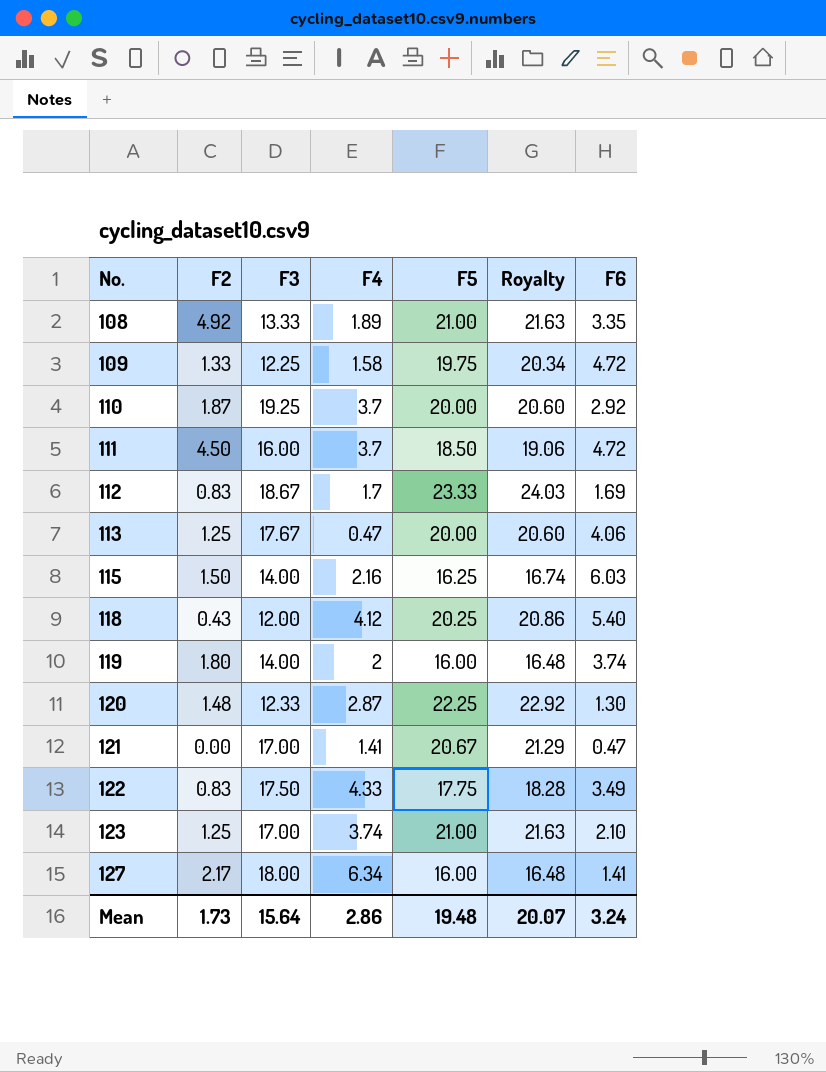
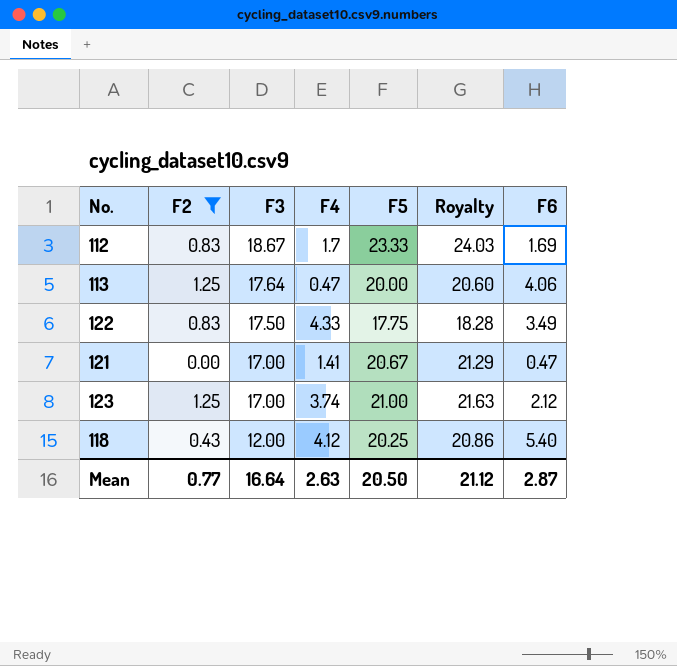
filter: none -> F2 <= 1.25
row order: No. ascending -> F3 descending
113 | F3: 17.67 -> 17.64
123 | F6: 2.10 -> 2.12
Mean | F2: 1.73 -> 0.77
Mean | F3: 15.64 -> 16.64
Mean | F4: 2.86 -> 2.63
Mean | F5: 19.48 -> 20.50
Mean | Royalty: 20.07 -> 21.12
Mean | F6: 3.24 -> 2.87

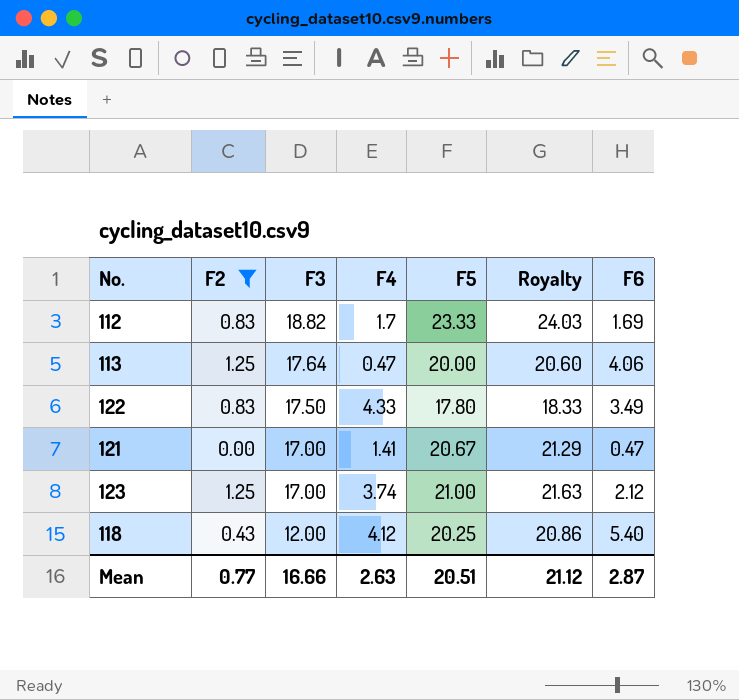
112 | F3: 18.67 -> 18.82
122 | F5: 17.75 -> 17.80
122 | Royalty: 18.28 -> 18.33
Mean | F3: 16.64 -> 16.66
Mean | F5: 20.50 -> 20.51

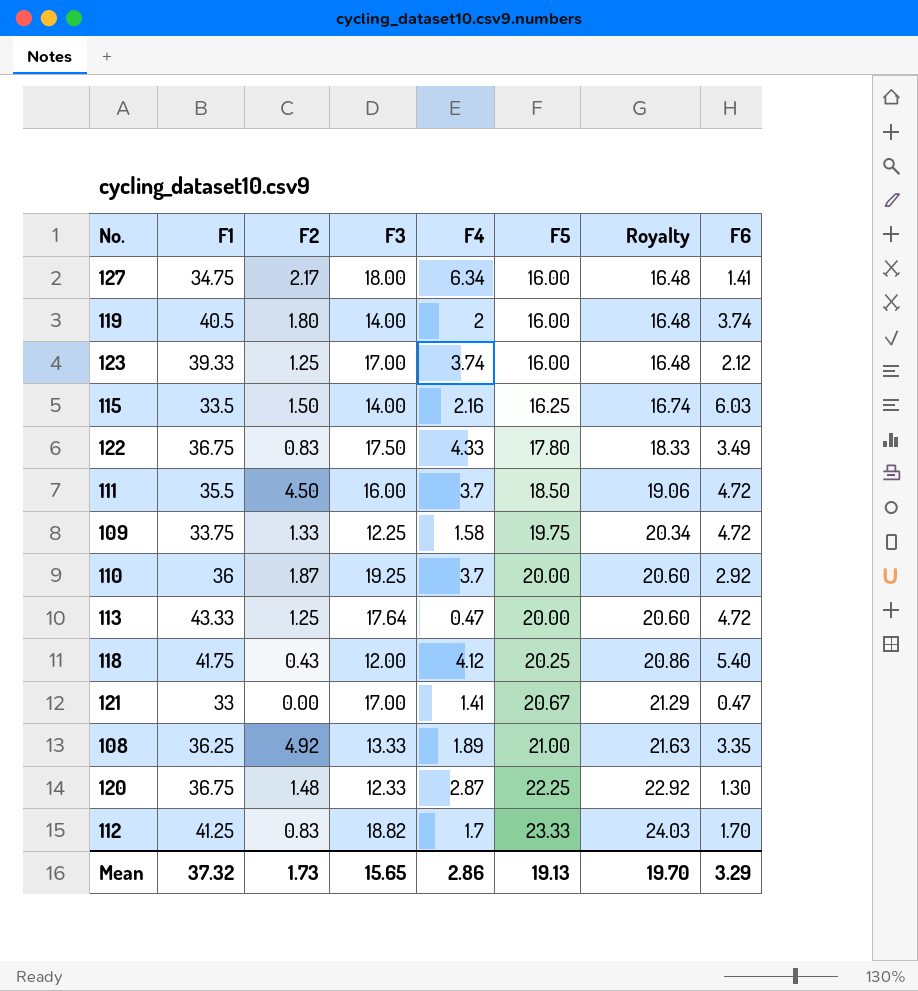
filter: F2 <= 1.25 -> none
row order: F3 descending -> F5 ascending
column F1 | position: none -> 2
123 | F5: 21.00 -> 16.00
123 | Royalty: 21.63 -> 16.48
113 | F6: 4.06 -> 4.72
112 | F6: 1.69 -> 1.70
Mean | F2: 0.77 -> 1.73
Mean | F3: 16.66 -> 15.65
Mean | F4: 2.63 -> 2.86
Mean | F5: 20.51 -> 19.13
Mean | Royalty: 21.12 -> 19.70
Mean | F6: 2.87 -> 3.29

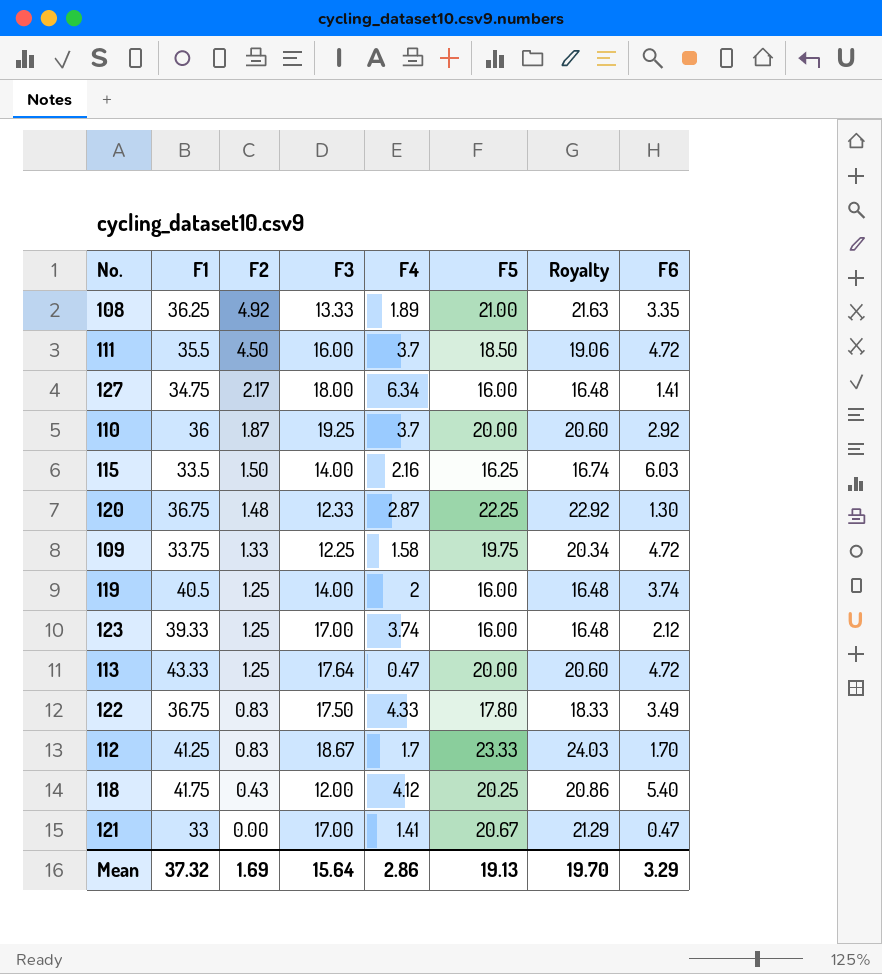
row order: F5 ascending -> F2 descending
119 | F2: 1.80 -> 1.25
112 | F3: 18.82 -> 18.67
Mean | F2: 1.73 -> 1.69
Mean | F3: 15.65 -> 15.64

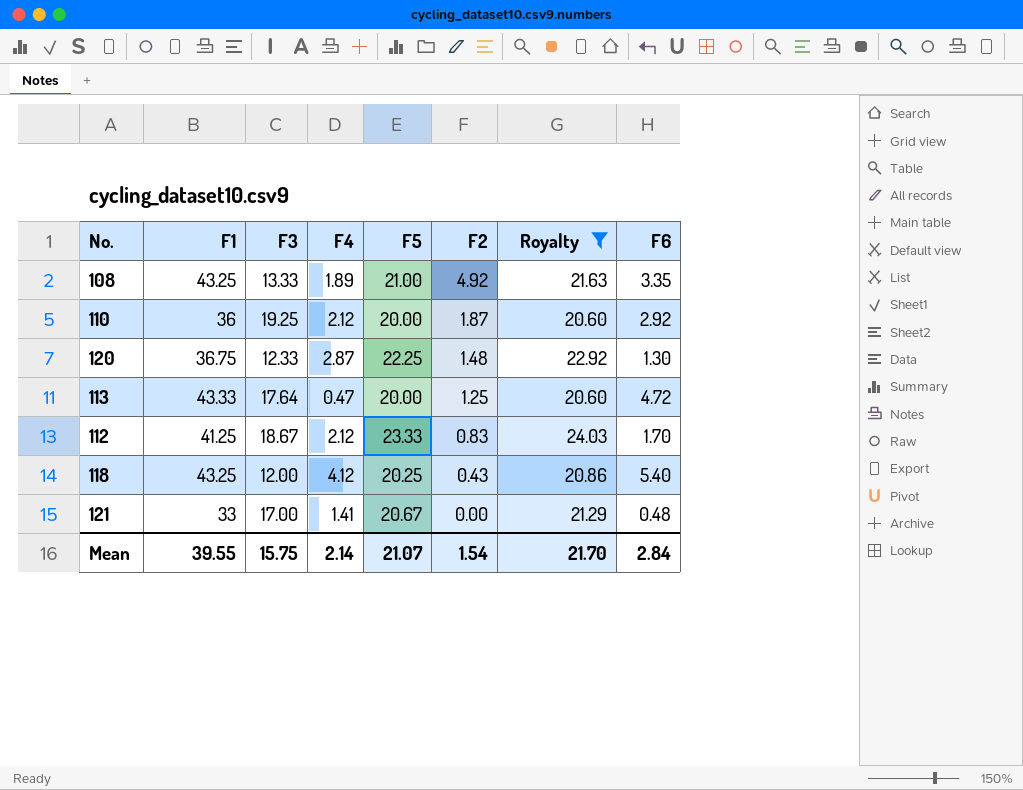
filter: none -> Royalty >= 20.60
column F2 | position: 3 -> 6
108 | F1: 36.25 -> 43.25
110 | F4: 3.7 -> 2.12
112 | F4: 1.7 -> 2.12
118 | F1: 41.75 -> 43.25
121 | F6: 0.47 -> 0.48
Mean | F1: 37.32 -> 39.55
Mean | F3: 15.64 -> 15.75
Mean | F4: 2.86 -> 2.14
Mean | F5: 19.13 -> 21.07
Mean | F2: 1.69 -> 1.54
Mean | Royalty: 19.70 -> 21.70
Mean | F6: 3.29 -> 2.84

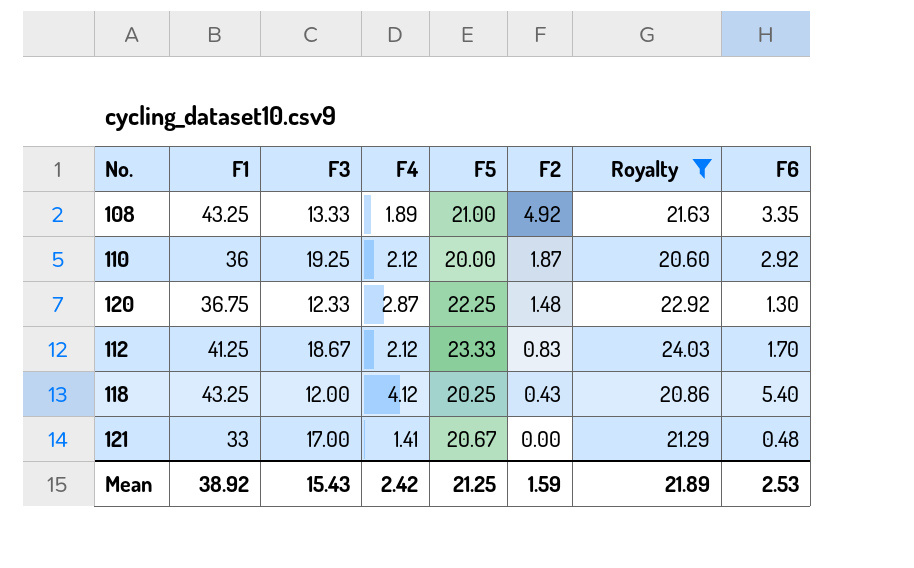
row 113: 43.33 | 17.64 | 0.47 | 20.00 | 1.25 | 20.60 | 4.72 -> none
Mean | F1: 39.55 -> 38.92
Mean | F3: 15.75 -> 15.43
Mean | F4: 2.14 -> 2.42
Mean | F5: 21.07 -> 21.25
Mean | F2: 1.54 -> 1.59
Mean | Royalty: 21.70 -> 21.89
Mean | F6: 2.84 -> 2.53

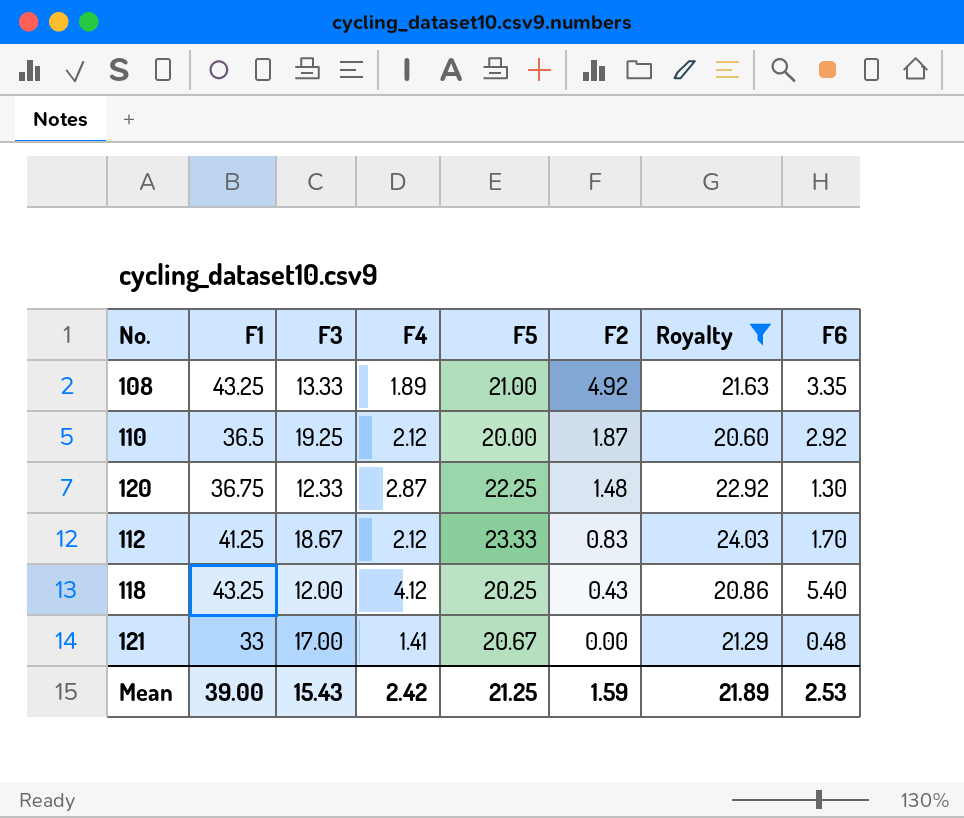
110 | F1: 36 -> 36.5
Mean | F1: 38.92 -> 39.00

